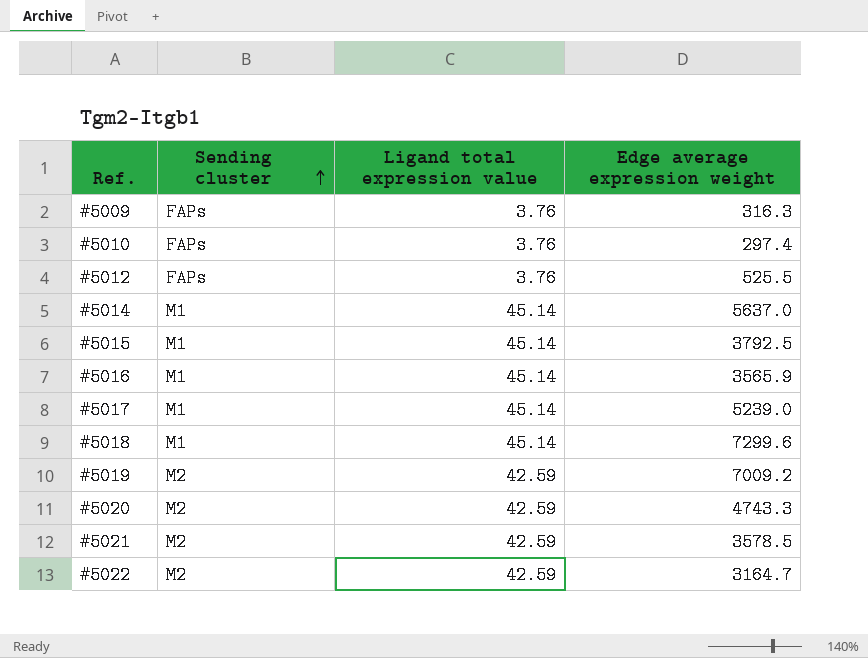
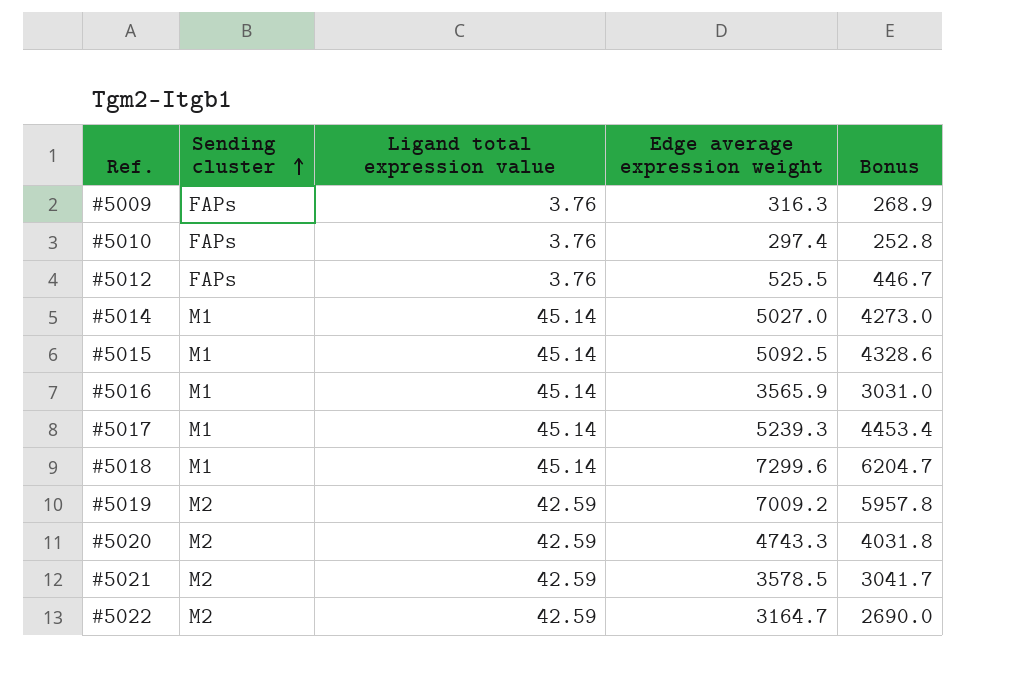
column Bonus | formula: none -> [Edge average expression weight] * 0.85
#5014 | Edge average expression weight: 5637.0 -> 5027.0
#5015 | Edge average expression weight: 3792.5 -> 5092.5
#5017 | Edge average expression weight: 5239.0 -> 5239.3

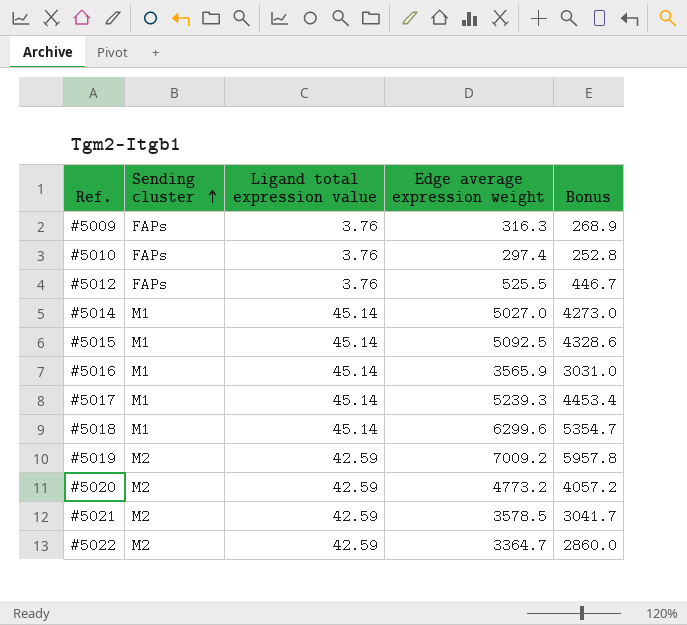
#5018 | Edge average expression weight: 7299.6 -> 6299.6
#5018 | Bonus: 6204.7 -> 5354.7
#5020 | Edge average expression weight: 4743.3 -> 4773.2
#5020 | Bonus: 4031.8 -> 4057.2
#5022 | Edge average expression weight: 3164.7 -> 3364.7
#5022 | Bonus: 2690.0 -> 2860.0

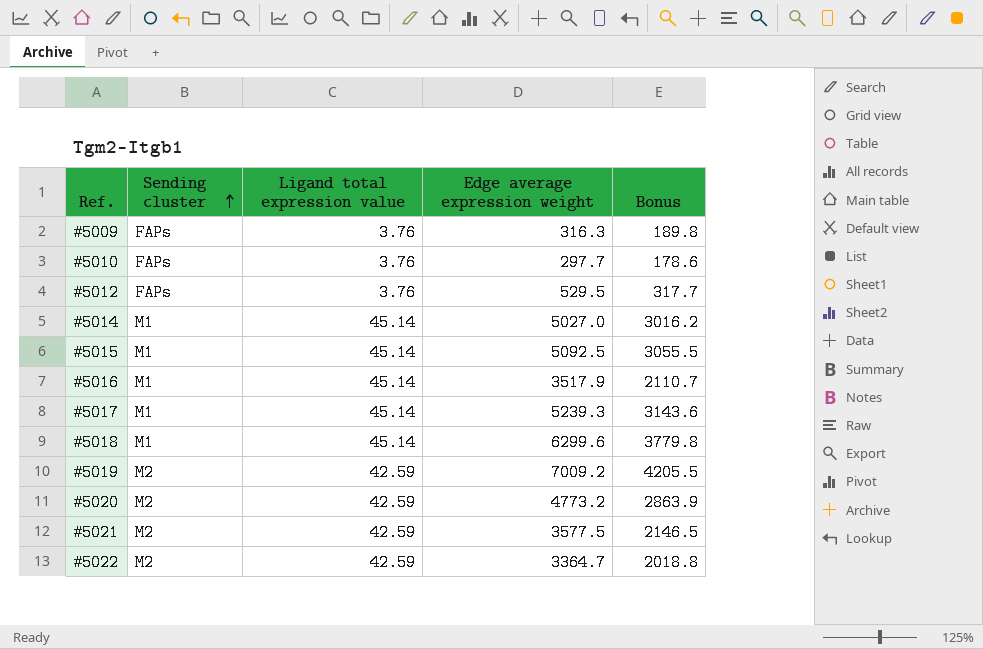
column Bonus | formula: [Edge average expression weight] * 0.85 -> [Edge average expression weight] * 0.6
#5010 | Edge average expression weight: 297.4 -> 297.7
#5012 | Edge average expression weight: 525.5 -> 529.5
#5016 | Edge average expression weight: 3565.9 -> 3517.9
#5021 | Edge average expression weight: 3578.5 -> 3577.5

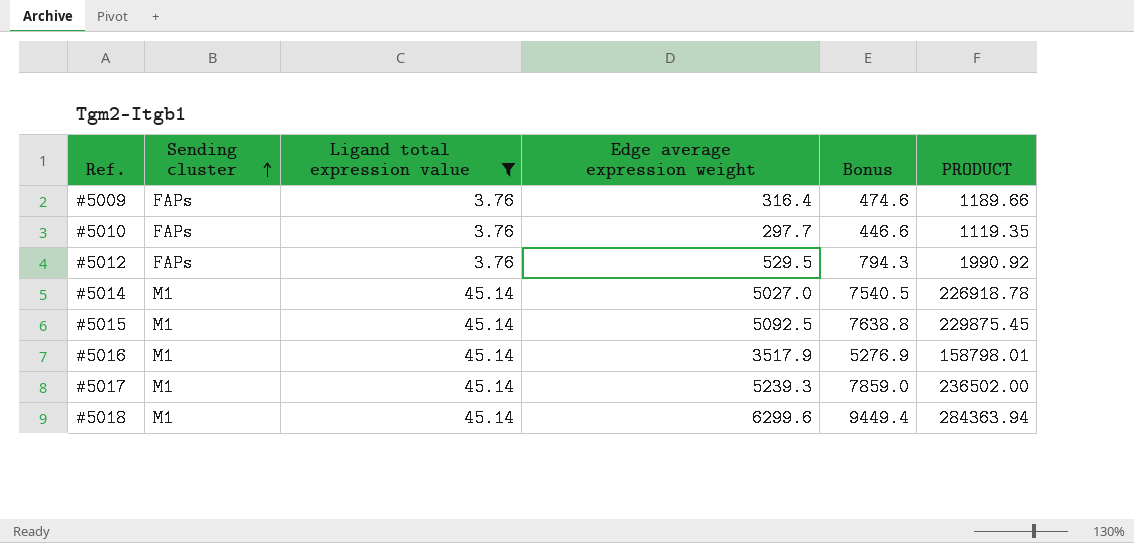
filter: none -> Ligand total expression value != 42.59
column Bonus | formula: [Edge average expression weight] * 0.6 -> [Edge average expression weight] * 1.5
column PRODUCT | formula: none -> [Ligand total expression value] * [Edge average expression weight]
#5009 | Edge average expression weight: 316.3 -> 316.4

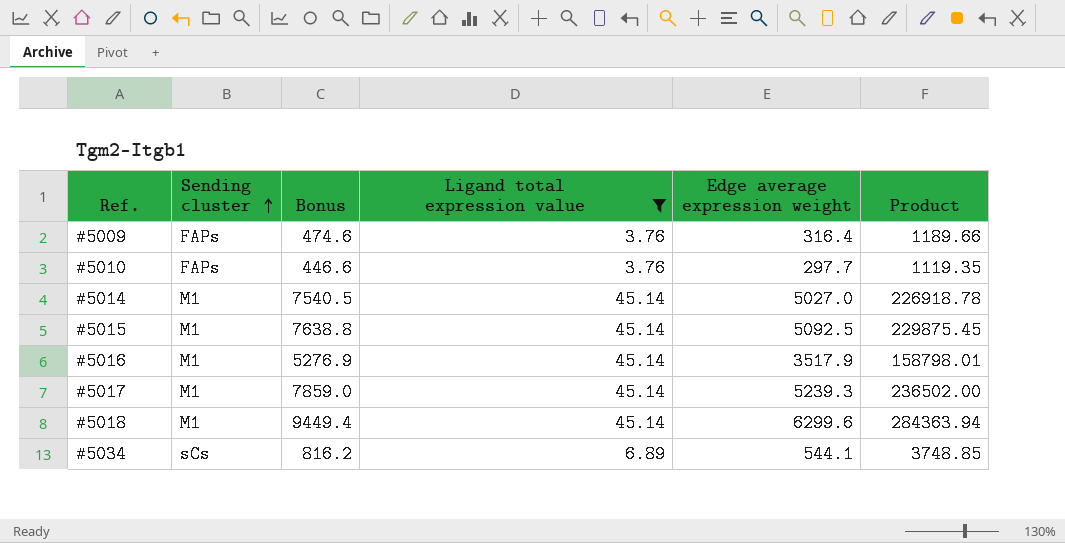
column Bonus | position: 5 -> 3
column name: PRODUCT -> Product
row #5012: FAPs | 3.76 | 529.5 | 794.3 | 1990.92 -> none
row #5034: none -> sCs | 816.2 | 6.89 | 544.1 | 3748.85

